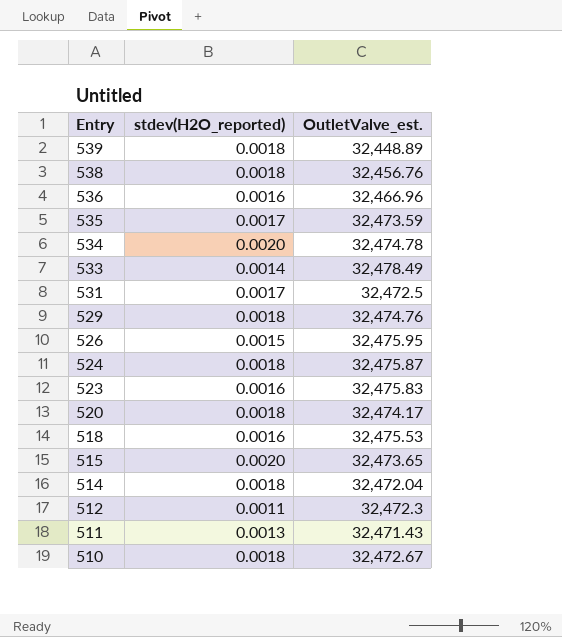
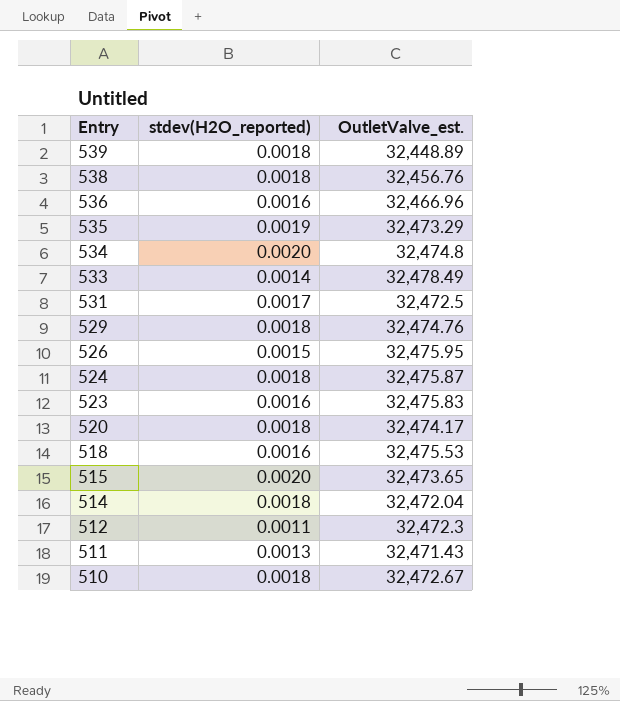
535 | stdev(H2O_reported): 0.0017 -> 0.0019
535 | OutletValve_est.: 32,473.59 -> 32,473.29
534 | OutletValve_est.: 32,474.78 -> 32,474.8

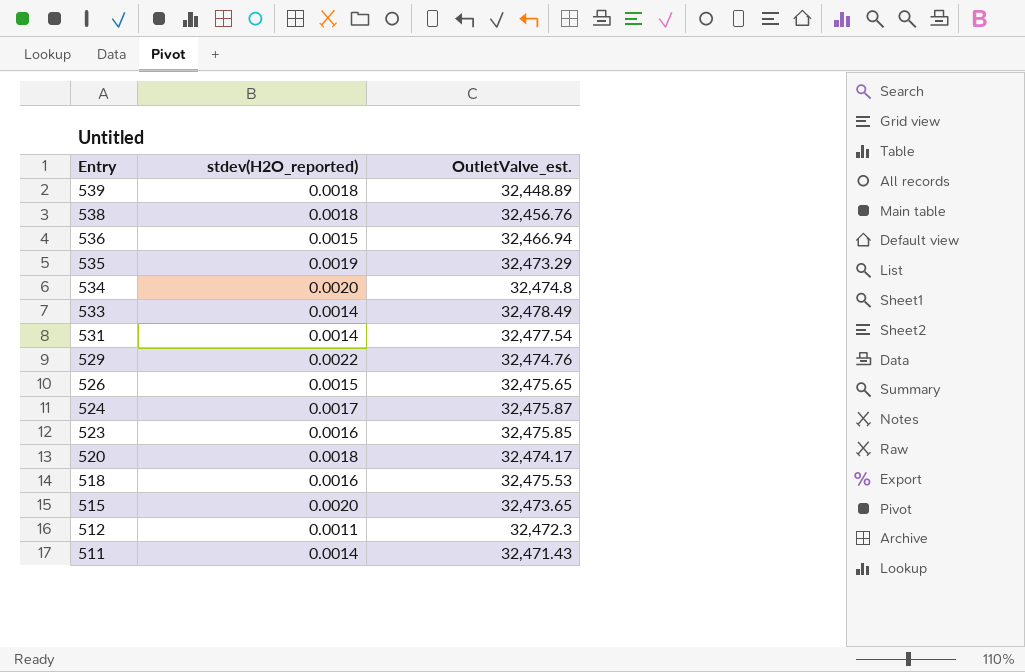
row 514: 0.0018 | 32,472.04 -> none
row 510: 0.0018 | 32,472.67 -> none
536 | stdev(H2O_reported): 0.0016 -> 0.0015
536 | OutletValve_est.: 32,466.96 -> 32,466.94
531 | stdev(H2O_reported): 0.0017 -> 0.0014
531 | OutletValve_est.: 32,472.5 -> 32,477.54
529 | stdev(H2O_reported): 0.0018 -> 0.0022
526 | OutletValve_est.: 32,475.95 -> 32,475.65
524 | stdev(H2O_reported): 0.0018 -> 0.0017
523 | OutletValve_est.: 32,475.83 -> 32,475.85
511 | stdev(H2O_reported): 0.0013 -> 0.0014

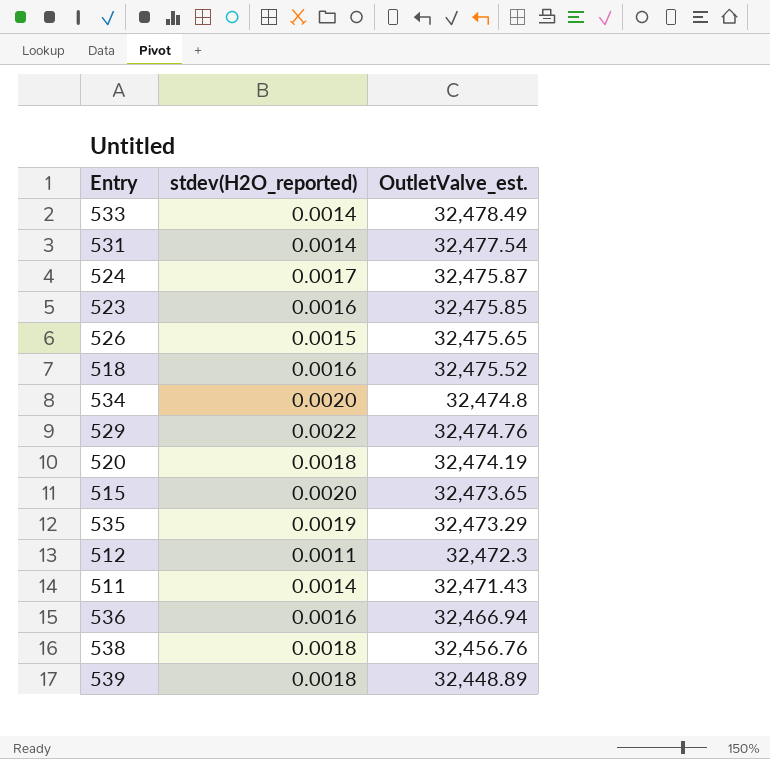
row order: Entry descending -> OutletValve_est. descending
518 | OutletValve_est.: 32,475.53 -> 32,475.52
520 | OutletValve_est.: 32,474.17 -> 32,474.19
536 | stdev(H2O_reported): 0.0015 -> 0.0016

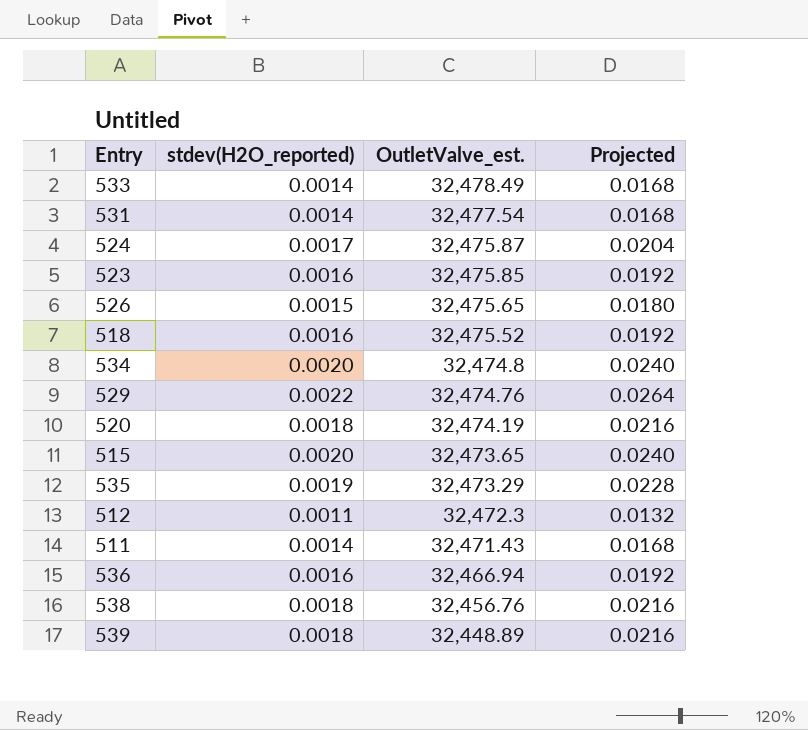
column Projected | formula: none -> [stdev(H2O_reported)] * 12

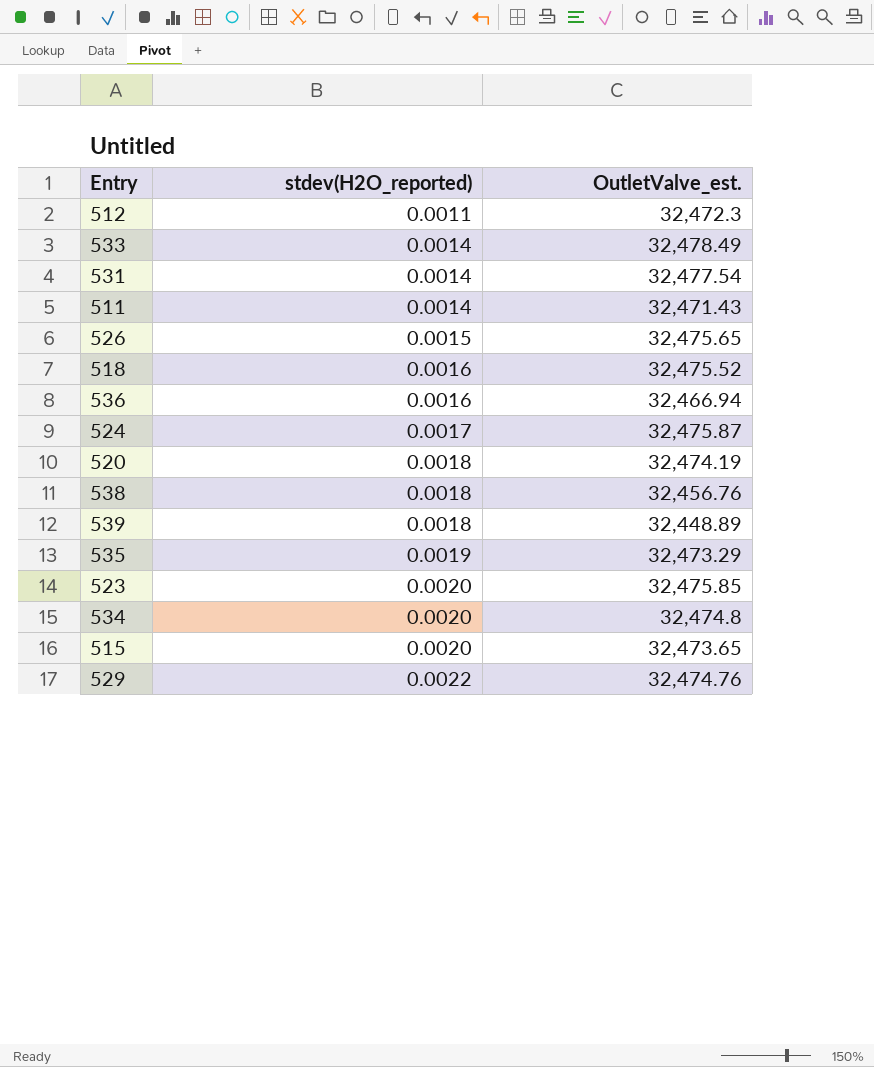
row order: OutletValve_est. descending -> stdev(H2O_reported) ascending
column Projected | formula: [stdev(H2O_reported)] * 12 -> none
523 | stdev(H2O_reported): 0.0016 -> 0.0020

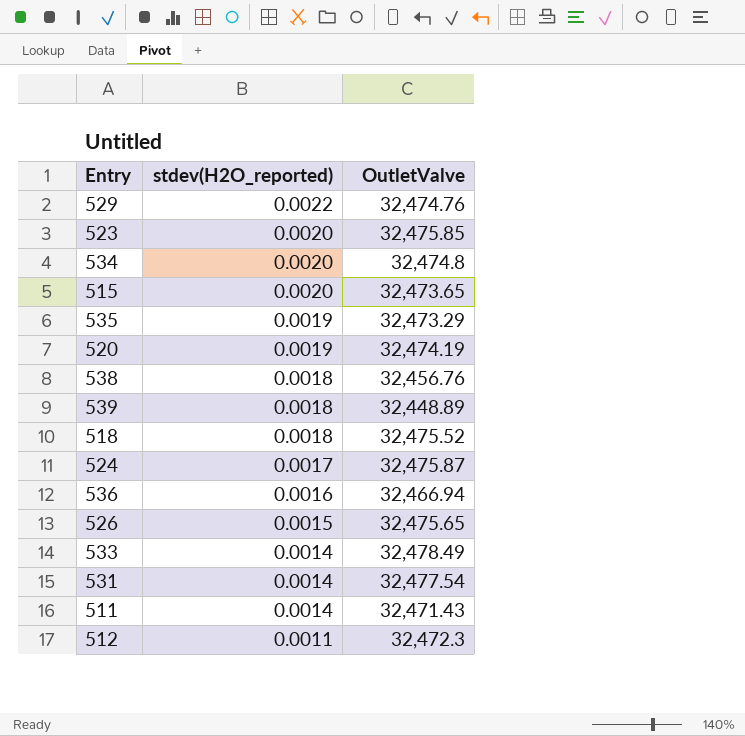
row order: stdev(H2O_reported) ascending -> stdev(H2O_reported) descending
column name: OutletValve_est. -> OutletValve
520 | stdev(H2O_reported): 0.0018 -> 0.0019
518 | stdev(H2O_reported): 0.0016 -> 0.0018

